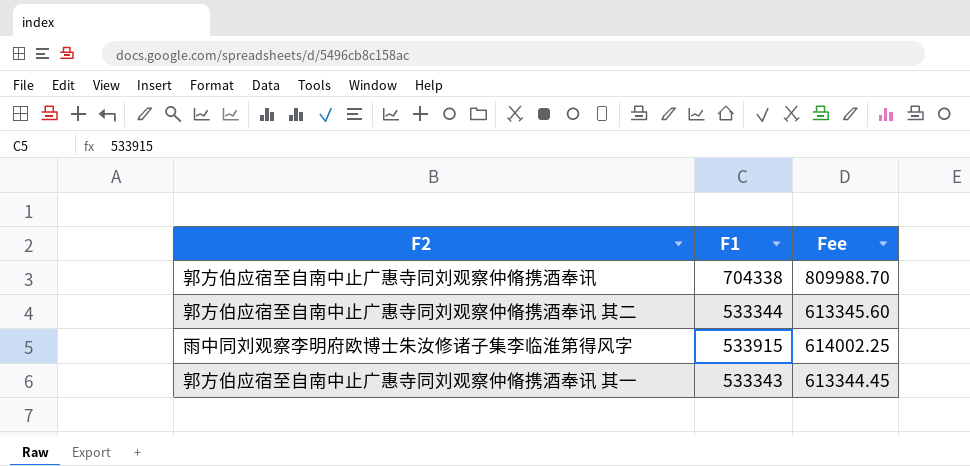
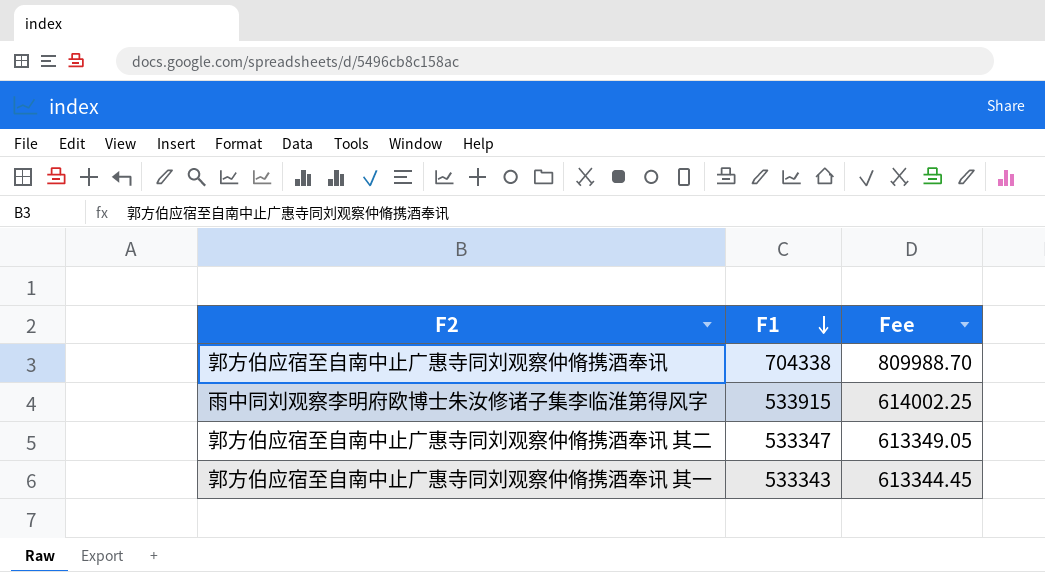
row order: none -> F1 descending
郭方伯应宿至自南中止广惠寺同刘观察仲脩携酒奉讯 其二 | F1: 533344 -> 533347
郭方伯应宿至自南中止广惠寺同刘观察仲脩携酒奉讯 其二 | Fee: 613345.60 -> 613349.05

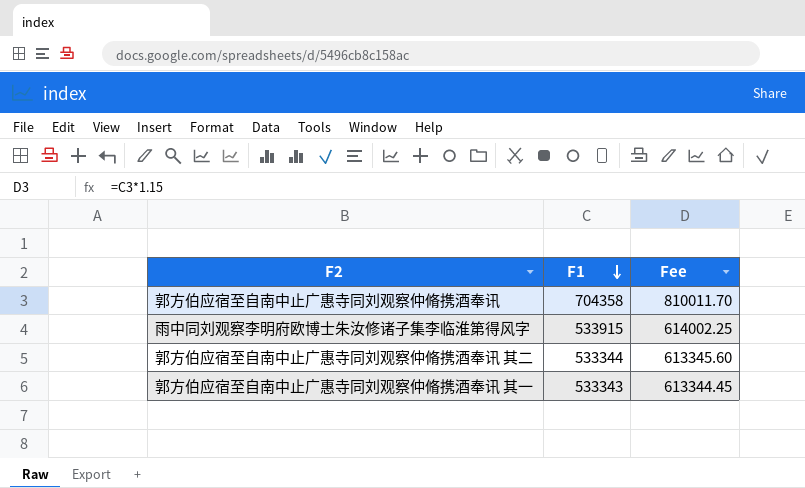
郭方伯应宿至自南中止广惠寺同刘观察仲脩携酒奉讯 | F1: 704338 -> 704358
郭方伯应宿至自南中止广惠寺同刘观察仲脩携酒奉讯 | Fee: 809988.70 -> 810011.70
郭方伯应宿至自南中止广惠寺同刘观察仲脩携酒奉讯 其二 | F1: 533347 -> 533344
郭方伯应宿至自南中止广惠寺同刘观察仲脩携酒奉讯 其二 | Fee: 613349.05 -> 613345.60

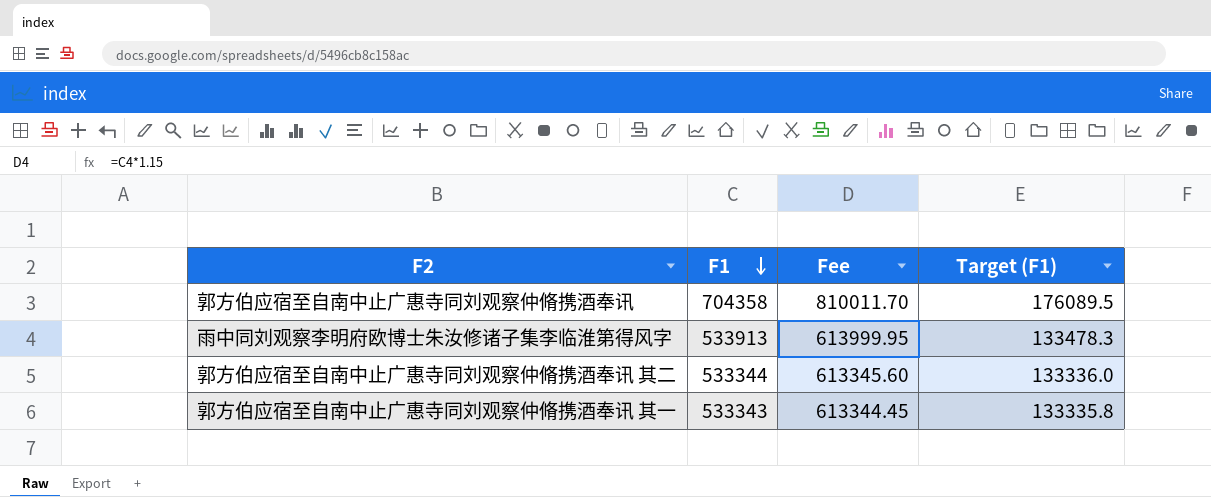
column Target (F1) | formula: none -> [F1] * 0.25
雨中同刘观察李明府欧博士朱汝修诸子集李临淮第得风字 | F1: 533915 -> 533913
雨中同刘观察李明府欧博士朱汝修诸子集李临淮第得风字 | Fee: 614002.25 -> 613999.95

